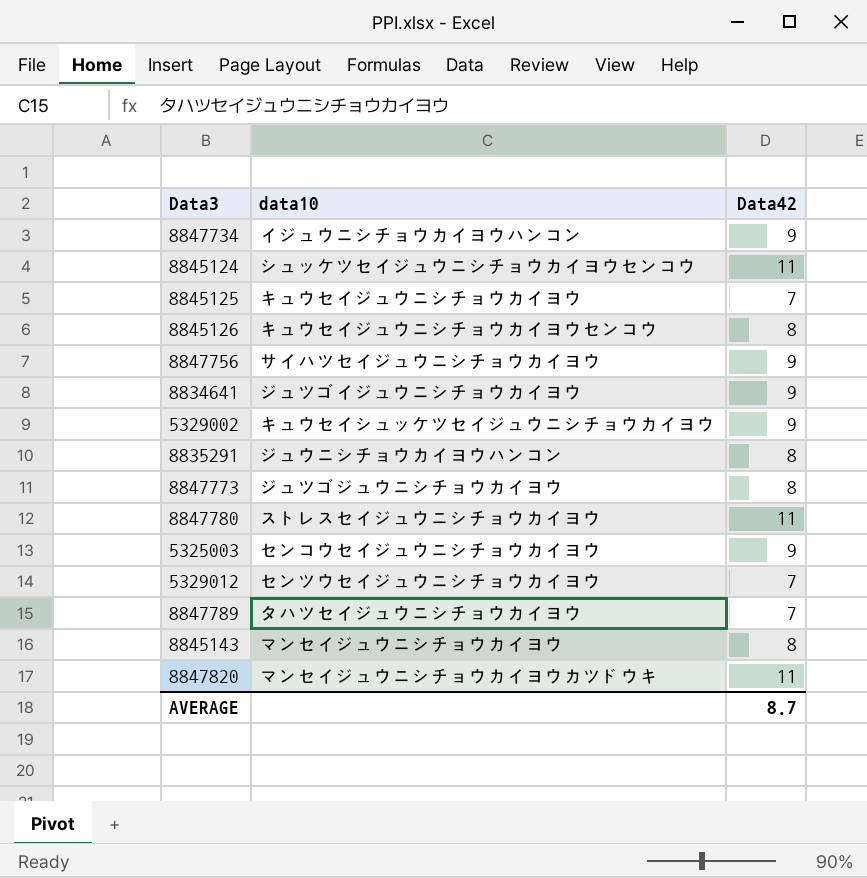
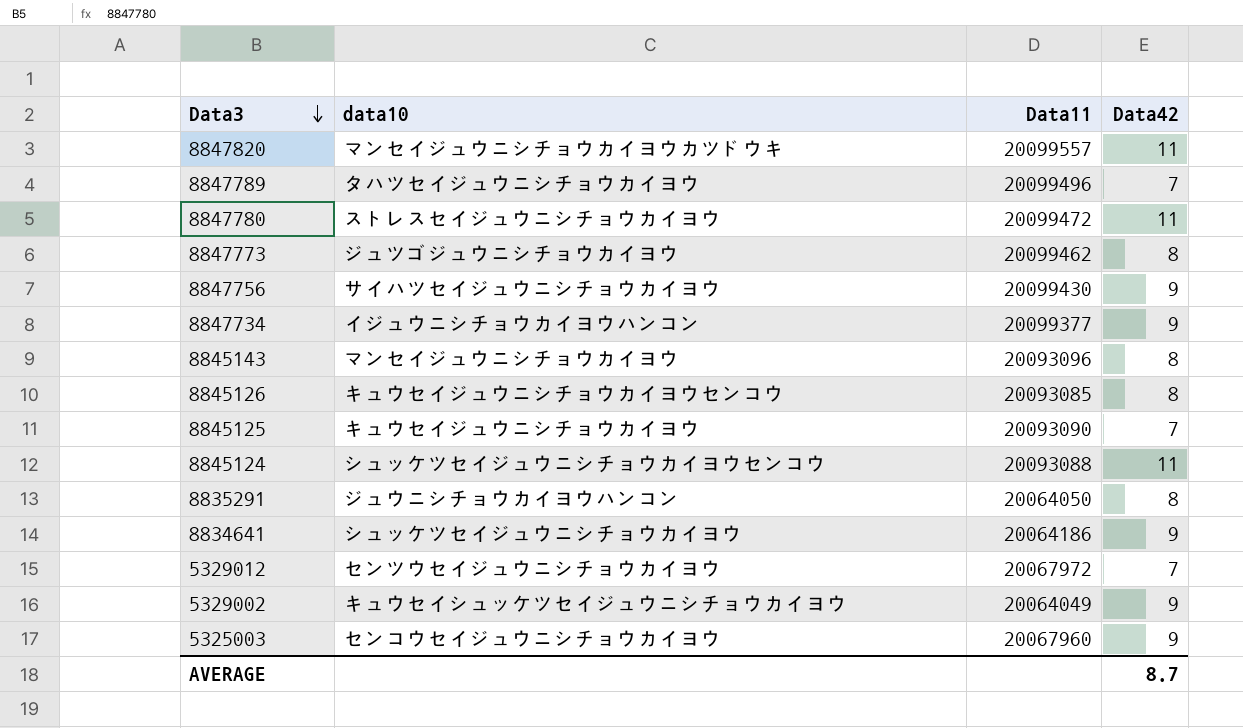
row order: none -> Data3 descending
column Data11 | position: none -> 3
8834641 | data10: ジュツゴイジュウニシチョウカイヨウ -> シュッケツセイジュウニシチョウカイヨウ

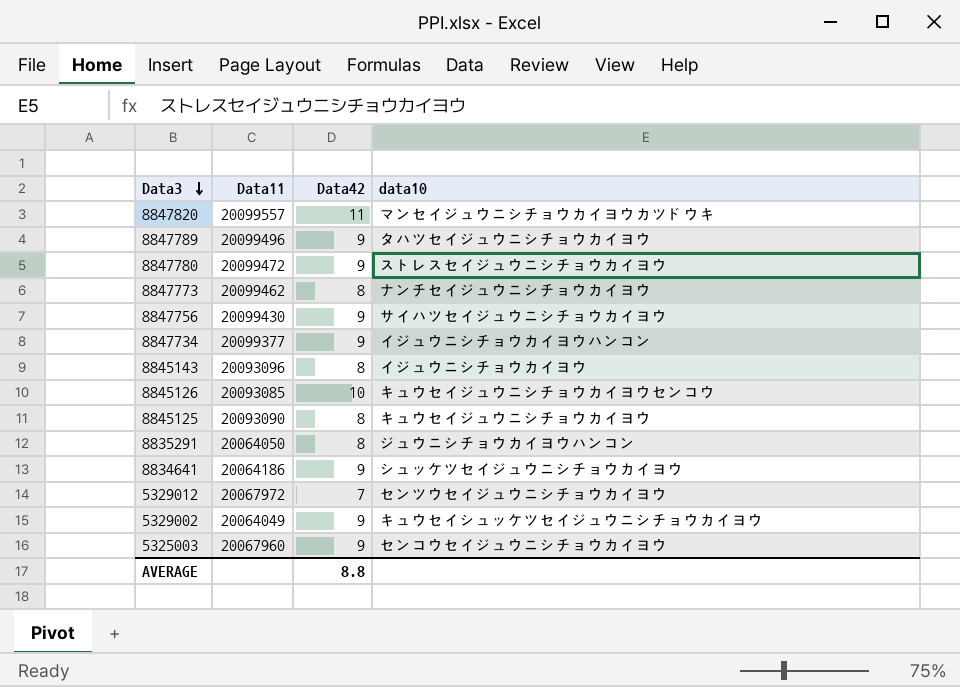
column data10 | position: 2 -> 4
row 8845124: シュッケツセイジュウニシチョウカイヨウセンコウ | 20093088 | 11 -> none
8847789 | Data42: 7 -> 9
8847780 | Data42: 11 -> 9
8847773 | data10: ジュツゴジュウニシチョウカイヨウ -> ナンチセイジュウニシチョウカイヨウ
8845143 | data10: マンセイジュウニシチョウカイヨウ -> イジュウニシチョウカイヨウ
8845126 | Data42: 8 -> 10
8845125 | Data42: 7 -> 8
AVERAGE | Data42: 8.7 -> 8.8

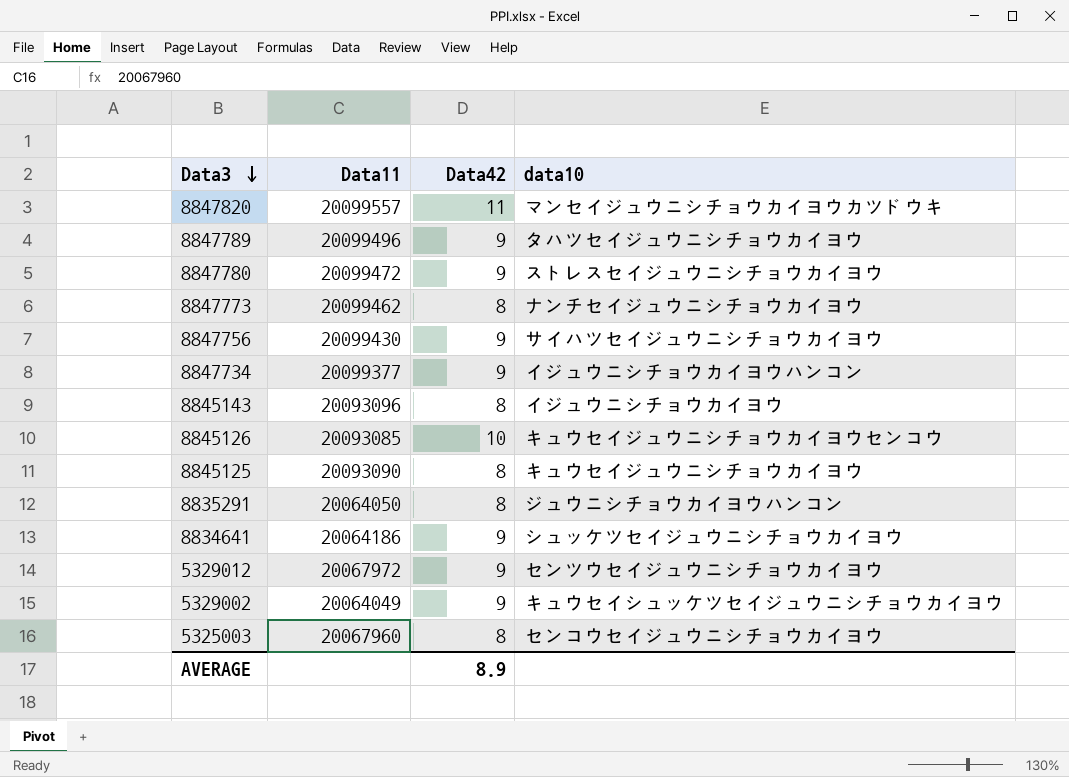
5329012 | Data42: 7 -> 9
5325003 | Data42: 9 -> 8
AVERAGE | Data42: 8.8 -> 8.9

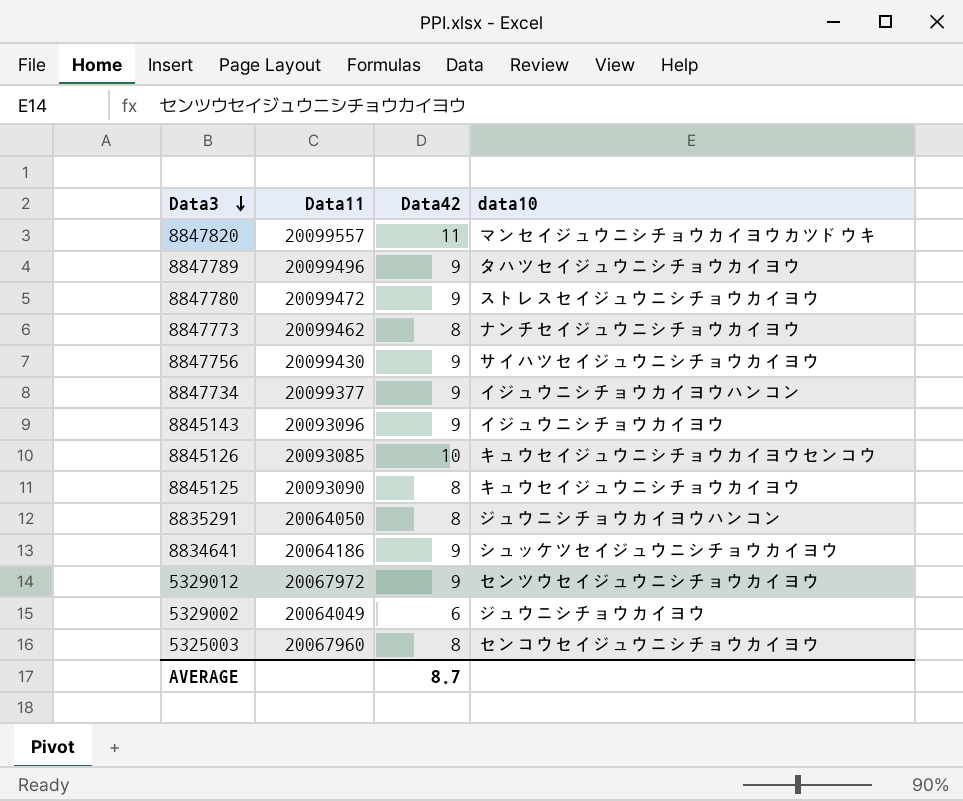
8845143 | Data42: 8 -> 9
5329002 | Data42: 9 -> 6
5329002 | data10: キュウセイシュッケツセイジュウニシチョウカイヨウ -> ジュウニシチョウカイヨウ
AVERAGE | Data42: 8.9 -> 8.7

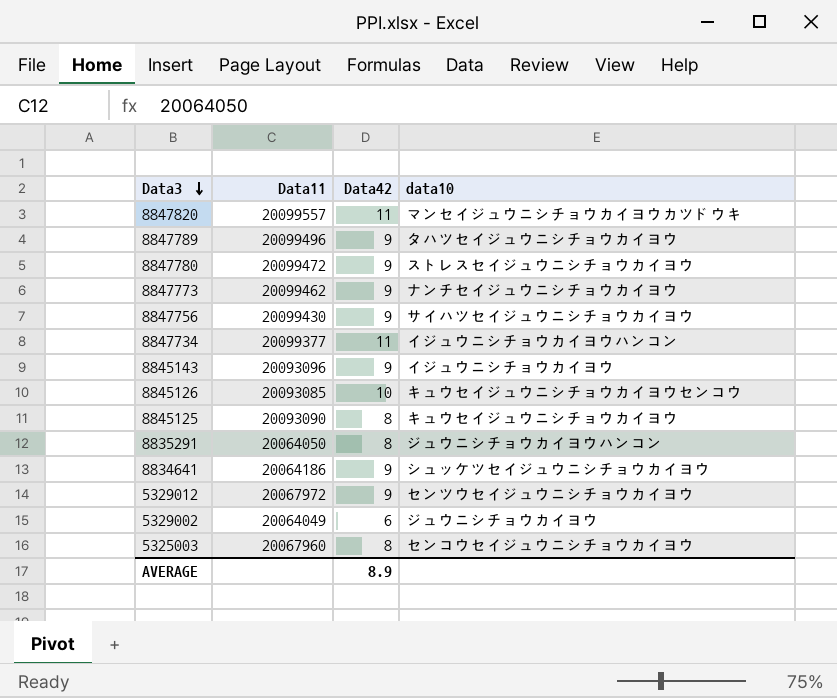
8847773 | Data42: 8 -> 9
8847734 | Data42: 9 -> 11
AVERAGE | Data42: 8.7 -> 8.9

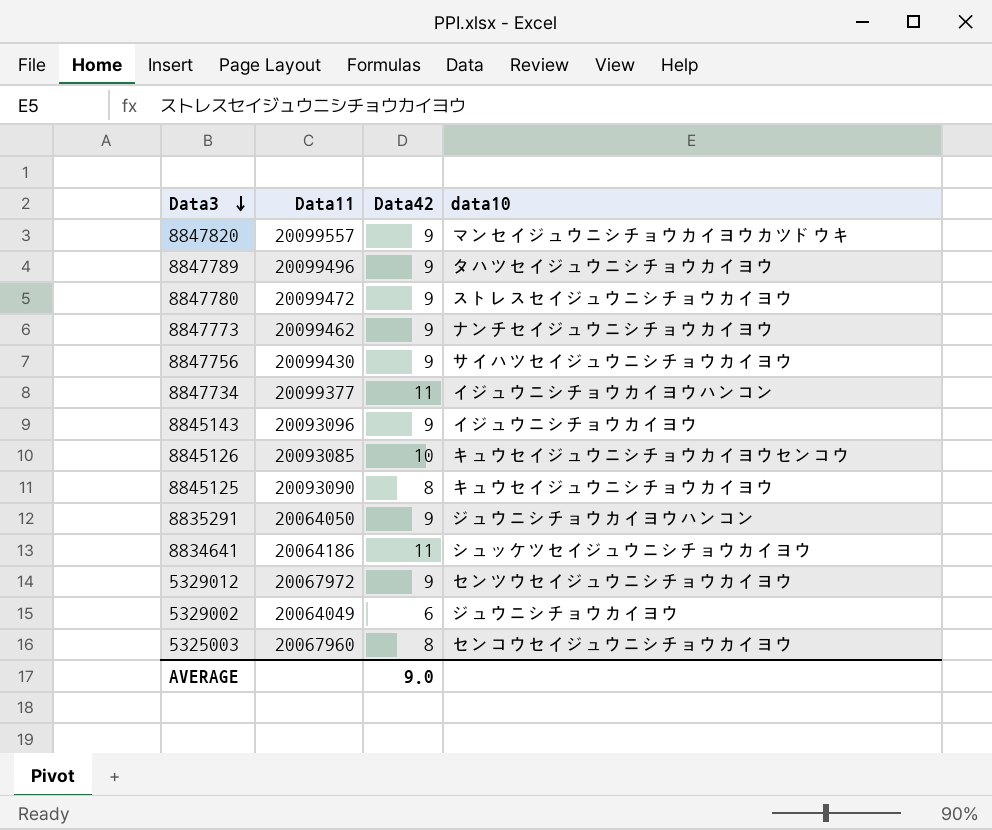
8847820 | Data42: 11 -> 9
8835291 | Data42: 8 -> 9
8834641 | Data42: 9 -> 11
AVERAGE | Data42: 8.9 -> 9.0

